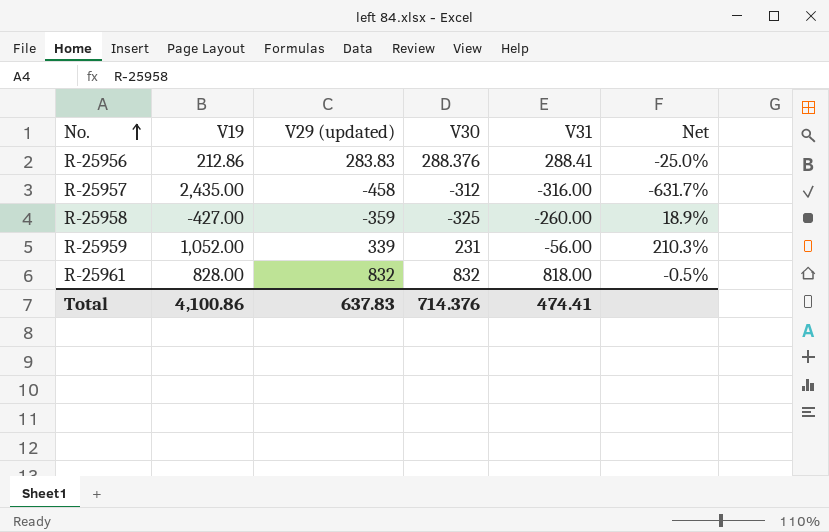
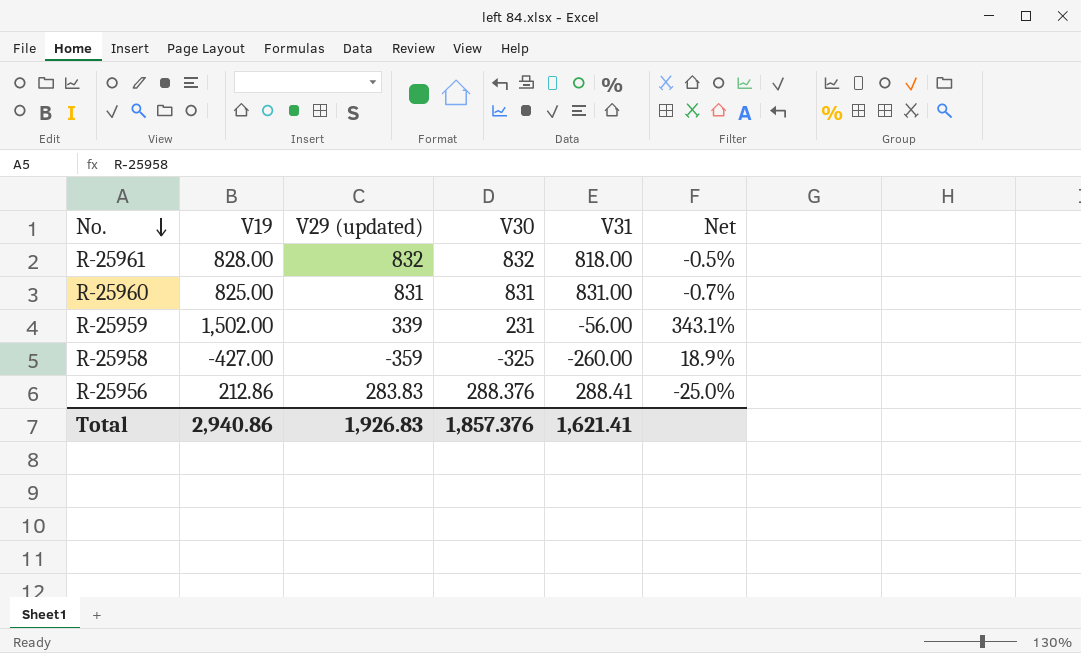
row order: No. ascending -> No. descending
row R-25957: 2,435.00 | -458 | -312 | -316.00 | -631.7% -> none
row R-25960: none -> 825.00 | 831 | 831 | 831.00 | -0.7%
R-25959 | V19: 1,052.00 -> 1,502.00
R-25959 | Net: 210.3% -> 343.1%
Total | V19: 4,100.86 -> 2,940.86
Total | V29 (updated): 637.83 -> 1,926.83
Total | V30: 714.376 -> 1,857.376
Total | V31: 474.41 -> 1,621.41

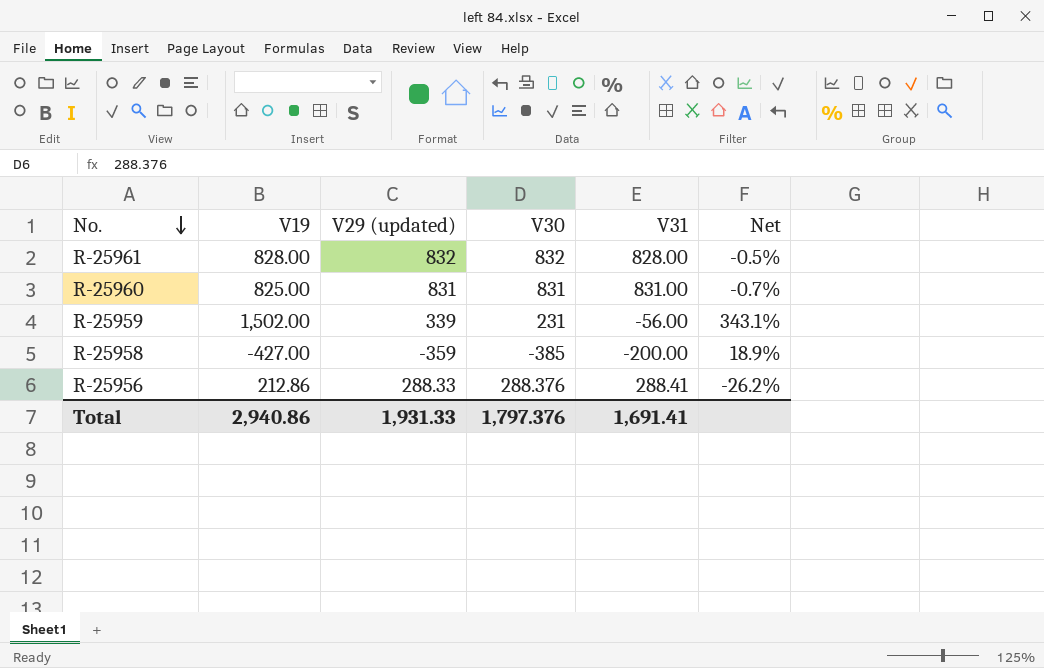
R-25961 | V31: 818.00 -> 828.00
R-25958 | V30: -325 -> -385
R-25958 | V31: -260.00 -> -200.00
R-25956 | V29 (updated): 283.83 -> 288.33
R-25956 | Net: -25.0% -> -26.2%
Total | V29 (updated): 1,926.83 -> 1,931.33
Total | V30: 1,857.376 -> 1,797.376
Total | V31: 1,621.41 -> 1,691.41

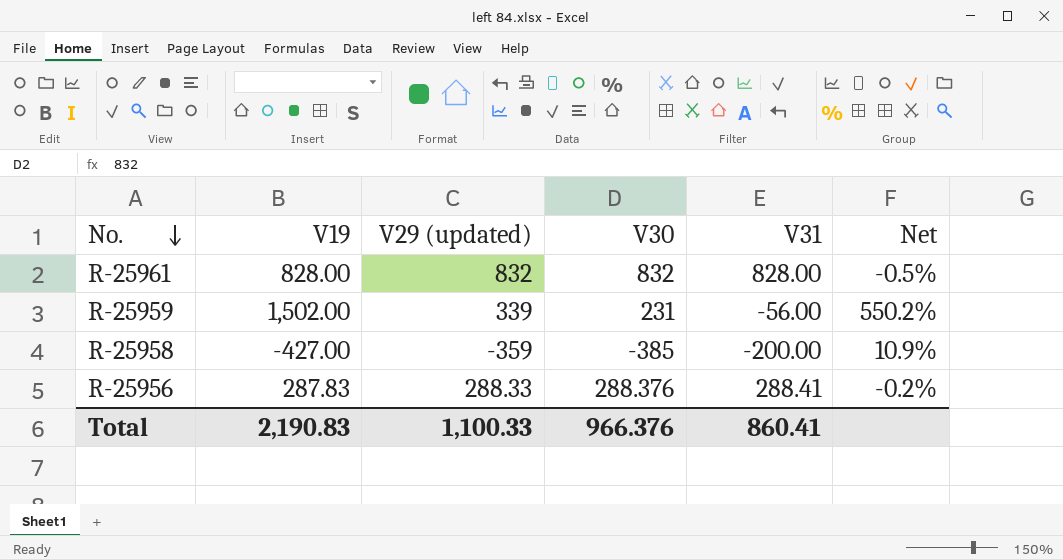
column Net | formula: ([V19] - [V29 (updated)]) / [V29 (updated)] -> ([V19] - [V30]) / [V30]
row R-25960: 825.00 | 831 | 831 | 831.00 | -0.7% -> none
R-25956 | V19: 212.86 -> 287.83
Total | V19: 2,940.86 -> 2,190.83
Total | V29 (updated): 1,931.33 -> 1,100.33
Total | V30: 1,797.376 -> 966.376
Total | V31: 1,691.41 -> 860.41

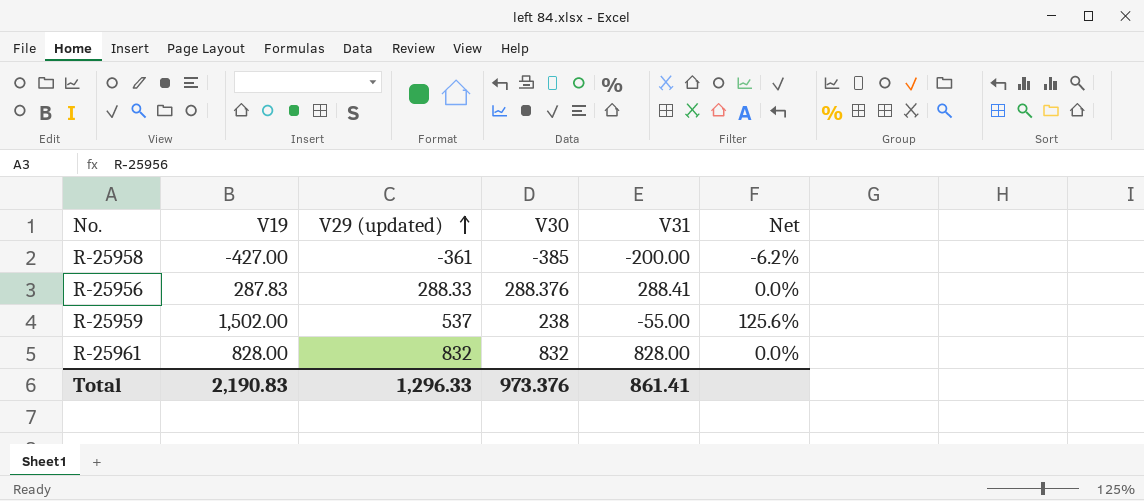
row order: No. descending -> V29 (updated) ascending
column Net | formula: ([V19] - [V30]) / [V30] -> ([V29 (updated)] - [V30]) / [V30]
R-25958 | V29 (updated): -359 -> -361
R-25959 | V29 (updated): 339 -> 537
R-25959 | V30: 231 -> 238
R-25959 | V31: -56.00 -> -55.00
Total | V29 (updated): 1,100.33 -> 1,296.33
Total | V30: 966.376 -> 973.376
Total | V31: 860.41 -> 861.41

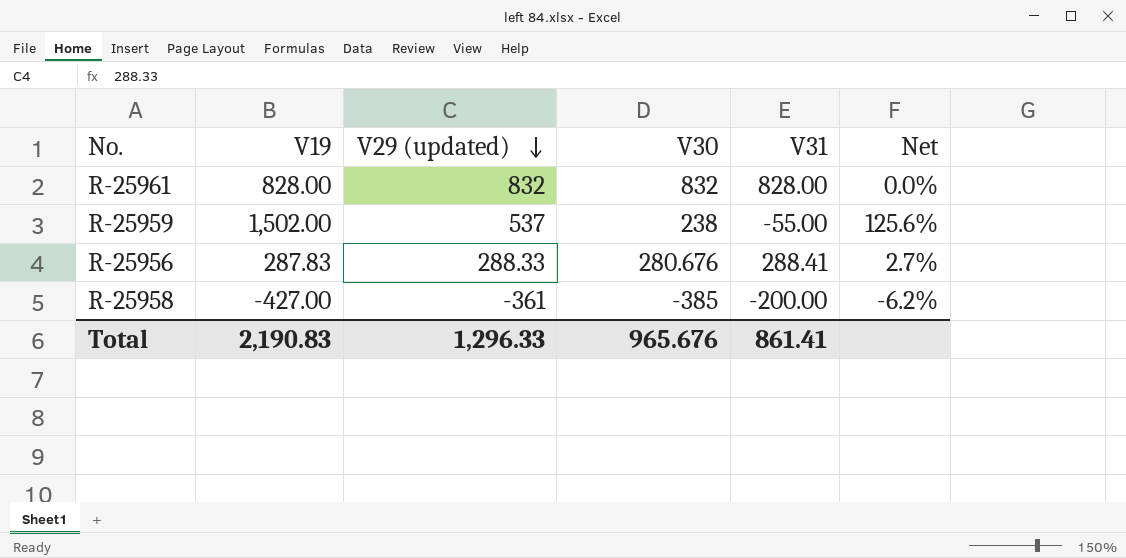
row order: V29 (updated) ascending -> V29 (updated) descending
R-25956 | V30: 288.376 -> 280.676
R-25956 | Net: 0.0% -> 2.7%
Total | V30: 973.376 -> 965.676

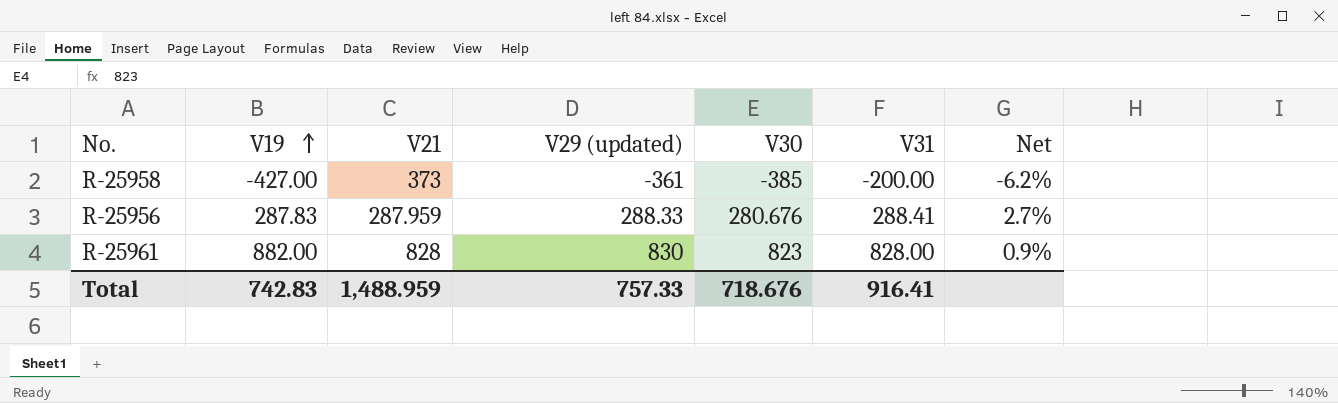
row order: V29 (updated) descending -> V19 ascending
column V21 | position: none -> 3
row R-25959: 1,502.00 | 537 | 238 | -55.00 | 125.6% -> none
R-25961 | V19: 828.00 -> 882.00
R-25961 | V29 (updated): 832 -> 830
R-25961 | V30: 832 -> 823
R-25961 | Net: 0.0% -> 0.9%
Total | V19: 2,190.83 -> 742.83
Total | V29 (updated): 1,296.33 -> 757.33
Total | V30: 965.676 -> 718.676
Total | V31: 861.41 -> 916.41

